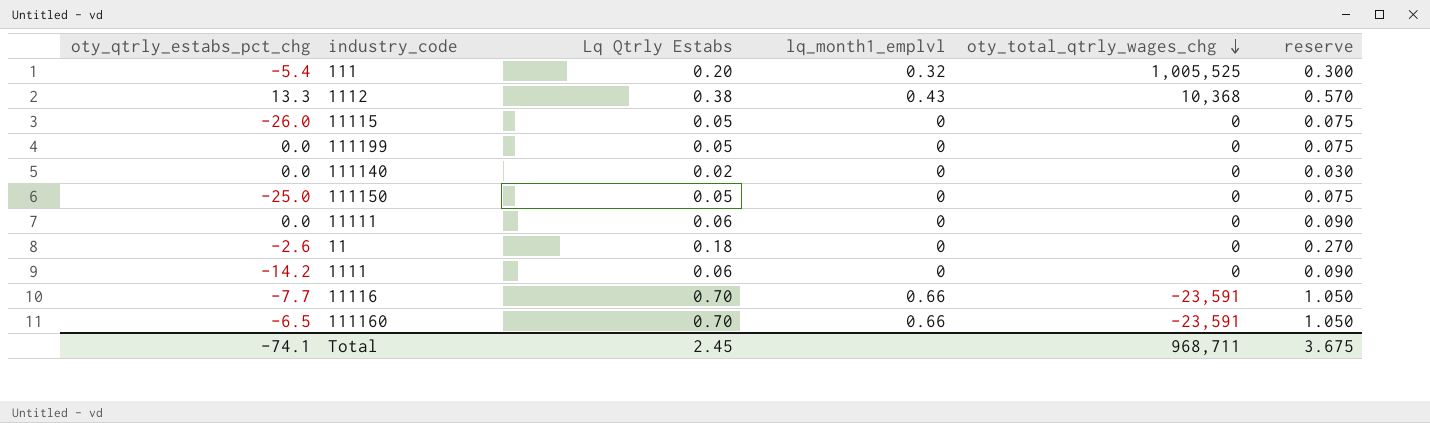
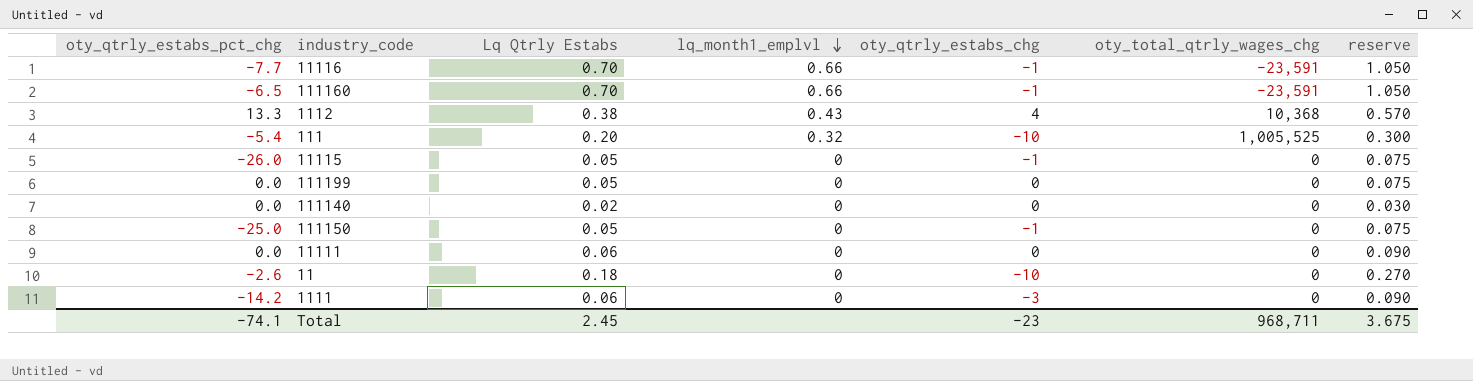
row order: oty_total_qtrly_wages_chg descending -> lq_month1_emplvl descending
column oty_qtrly_estabs_chg | position: none -> 5

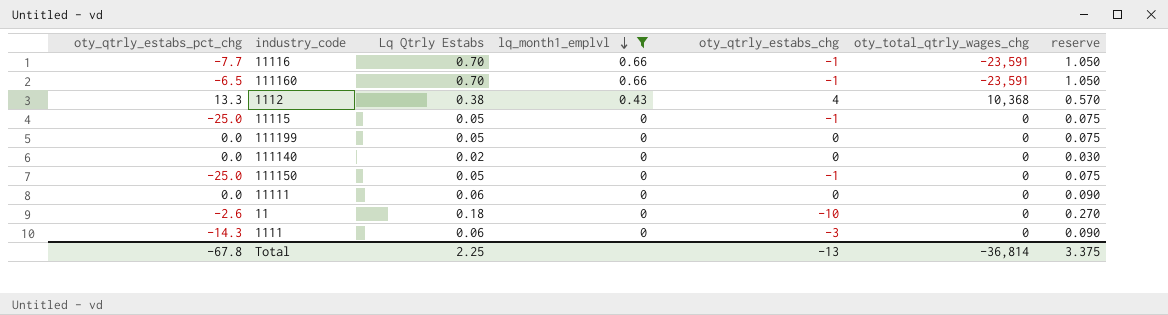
filter: none -> lq_month1_emplvl != 0.32
11115 | oty_qtrly_estabs_pct_chg: -26.0 -> -25.0
1111 | oty_qtrly_estabs_pct_chg: -14.2 -> -14.3
Total | oty_qtrly_estabs_pct_chg: -74.1 -> -67.8
Total | Lq Qtrly Estabs: 2.45 -> 2.25
Total | oty_qtrly_estabs_chg: -23 -> -13
Total | oty_total_qtrly_wages_chg: 968,711 -> -36,814
Total | reserve: 3.675 -> 3.375

